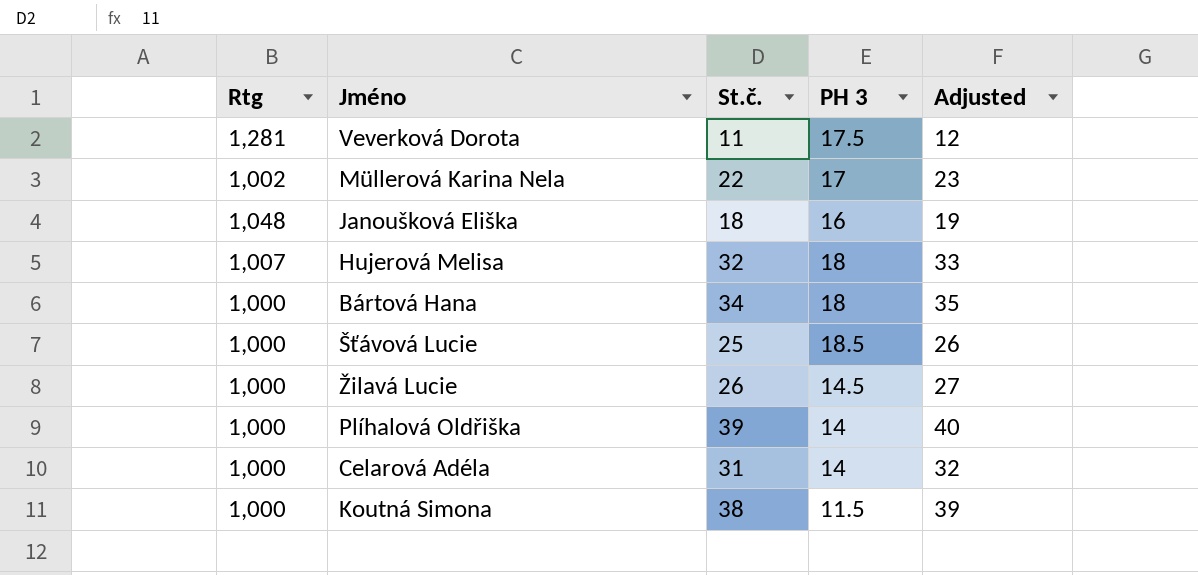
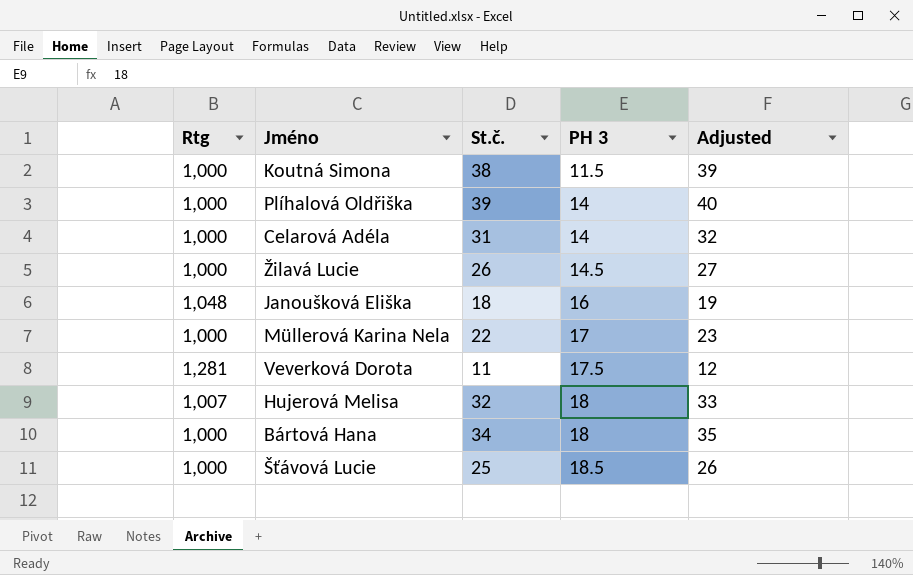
row order: none -> PH 3 ascending
Müllerová Karina Nela | Rtg: 1,002 -> 1,000

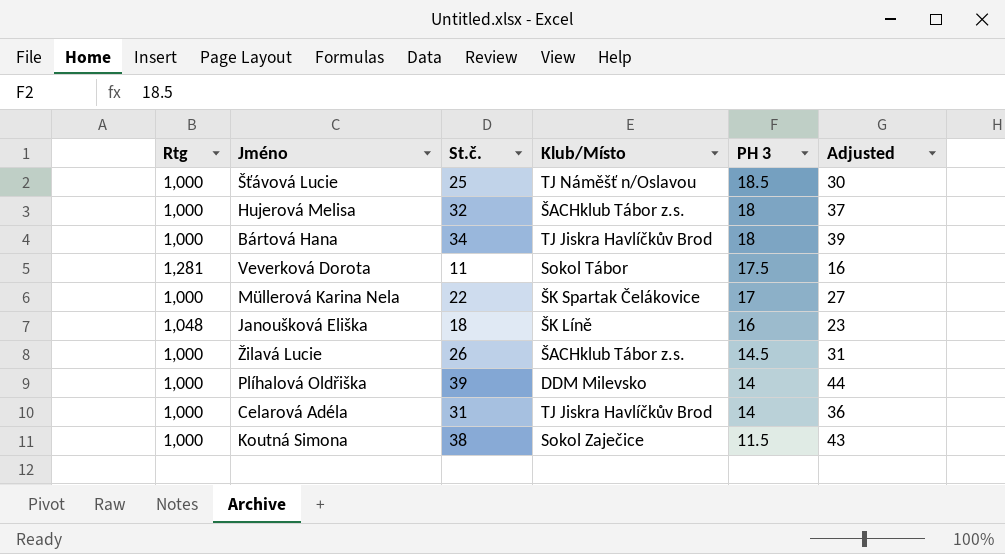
row order: PH 3 ascending -> PH 3 descending
column Klub/Místo | position: none -> 4
column Adjusted | formula: [St.č.] + 1 -> [St.č.] + 5
Hujerová Melisa | Rtg: 1,007 -> 1,000

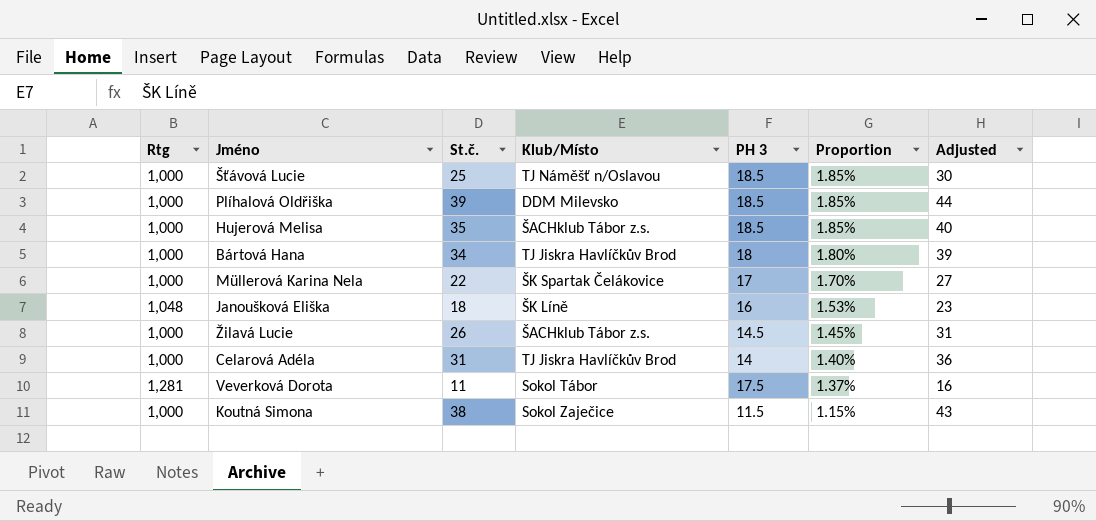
row order: PH 3 descending -> Proportion descending
column Proportion | formula: none -> [PH 3] / [Rtg]
Plíhalová Oldřiška | PH 3: 14 -> 18.5
Hujerová Melisa | St.č.: 32 -> 35
Hujerová Melisa | PH 3: 18 -> 18.5
Hujerová Melisa | Adjusted: 37 -> 40

